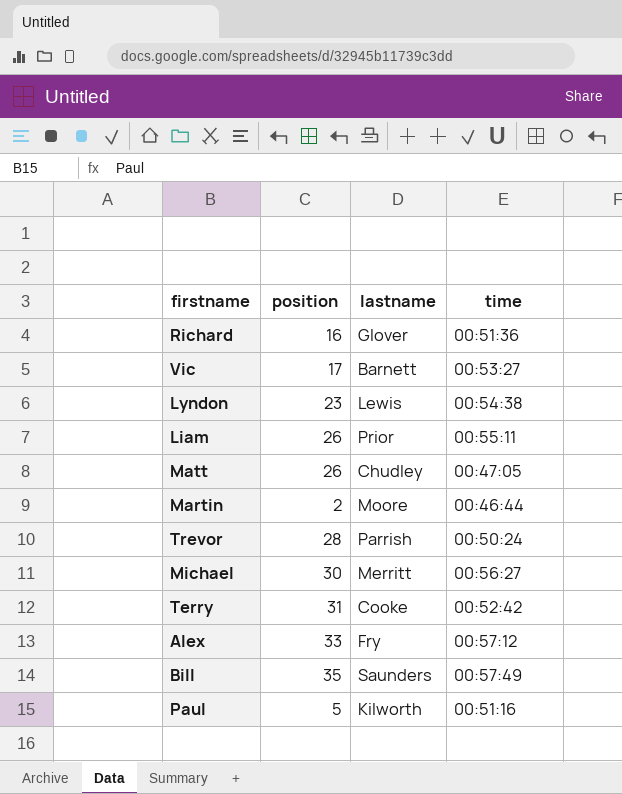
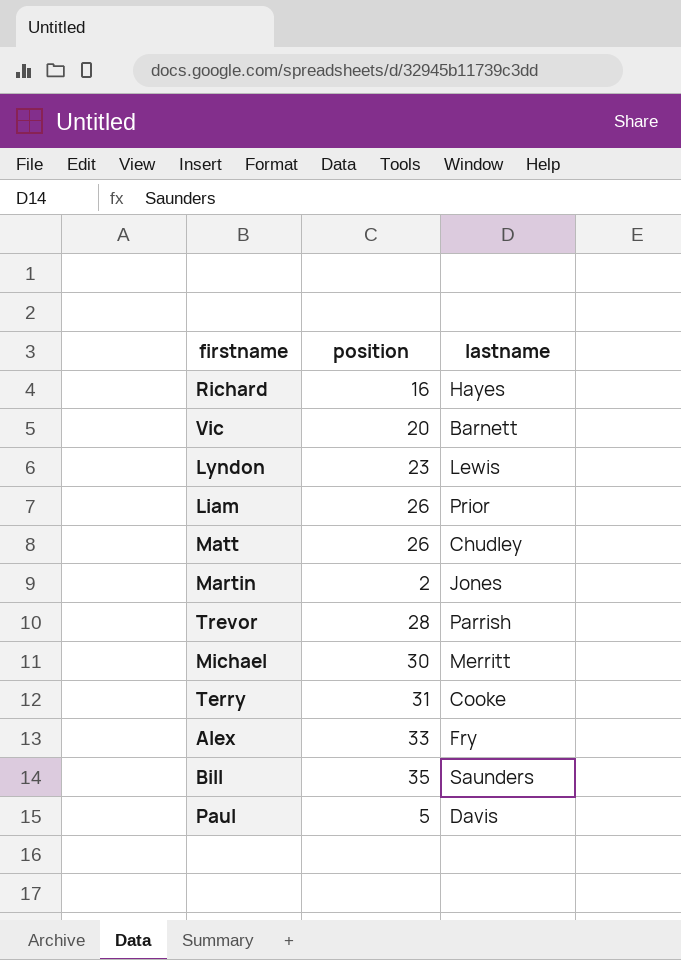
column time | position: 4 -> none
Richard | lastname: Glover -> Hayes
Vic | position: 17 -> 20
Martin | lastname: Moore -> Jones
Paul | lastname: Kilworth -> Davis

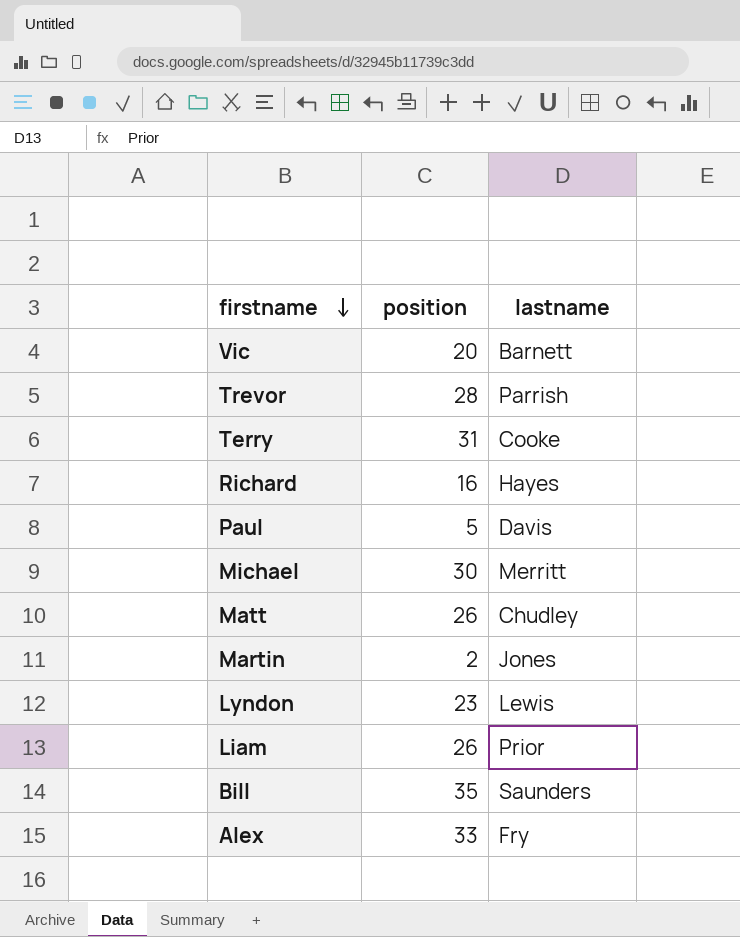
row order: none -> firstname descending

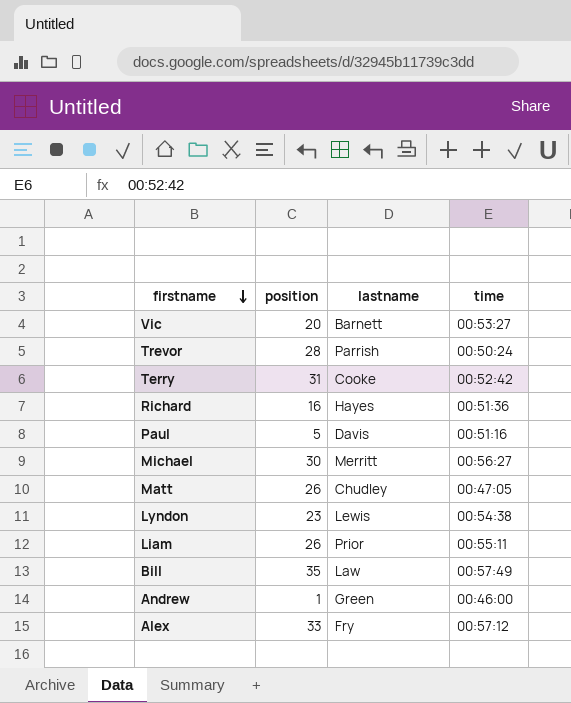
column time | position: none -> 4
row Martin: 2 | Jones -> none
Bill | lastname: Saunders -> Law
row Andrew: none -> 1 | Green | 00:46:00

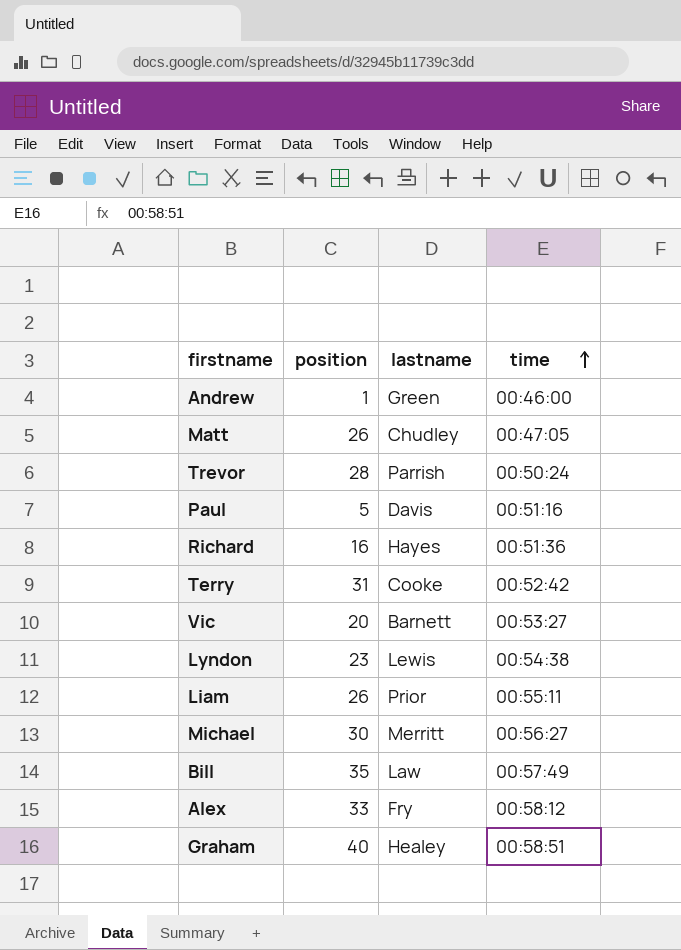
row order: firstname descending -> time ascending
Alex | time: 00:57:12 -> 00:58:12
row Graham: none -> 40 | Healey | 00:58:51

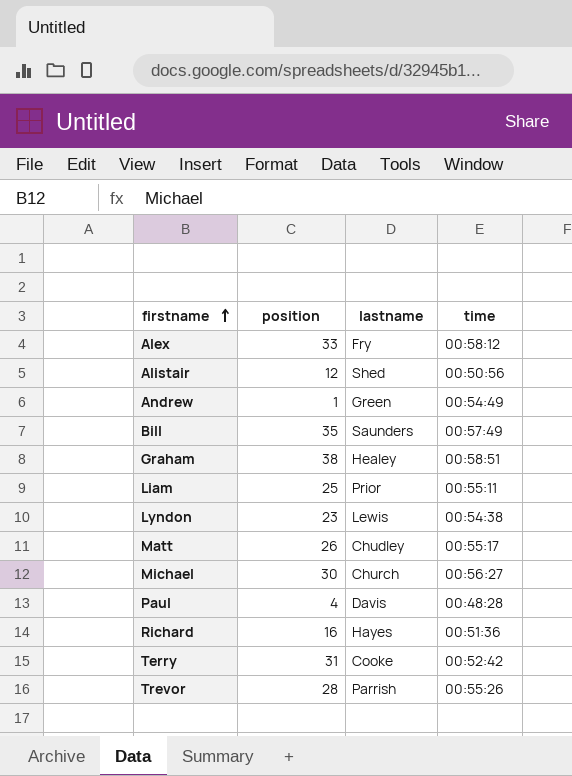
row order: time ascending -> firstname ascending
row Vic: 20 | Barnett | 00:53:27 -> none
row Alistair: none -> 12 | Shed | 00:50:56
Andrew | time: 00:46:00 -> 00:54:49
Bill | lastname: Law -> Saunders
Graham | position: 40 -> 38
Liam | position: 26 -> 25
Matt | time: 00:47:05 -> 00:55:17
Michael | lastname: Merritt -> Church
Paul | position: 5 -> 4
Paul | time: 00:51:16 -> 00:48:28
Trevor | time: 00:50:24 -> 00:55:26

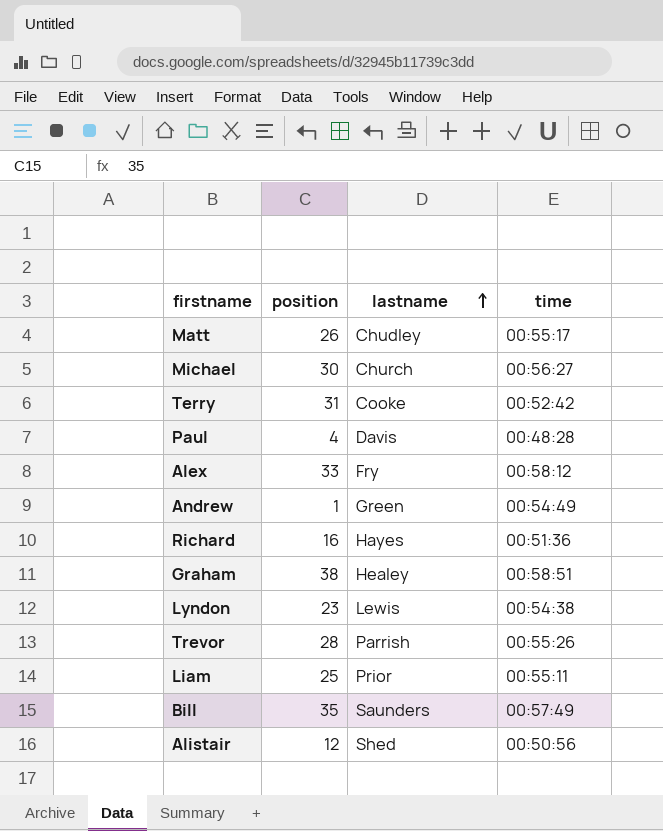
row order: firstname ascending -> lastname ascending

